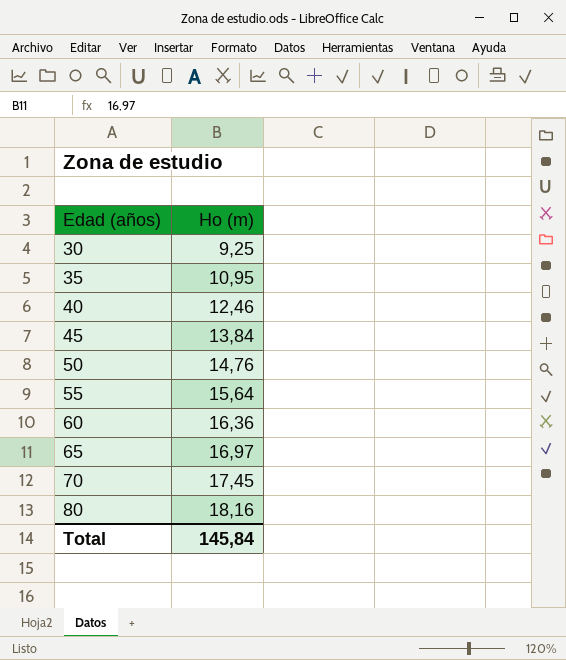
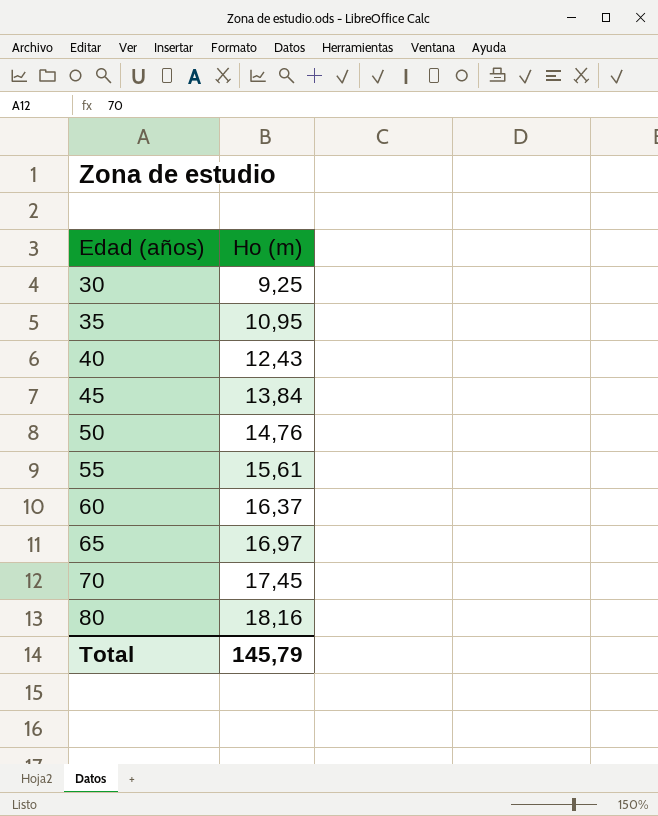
40 | Ho (m): 12,46 -> 12,43
55 | Ho (m): 15,64 -> 15,61
60 | Ho (m): 16,36 -> 16,37
Total | Ho (m): 145,84 -> 145,79

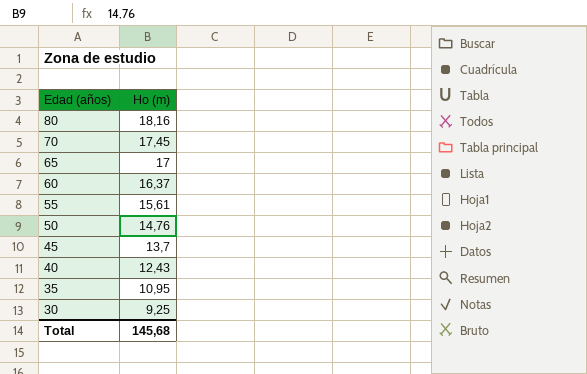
row order: Edad (años) ascending -> Edad (años) descending
65 | Ho (m): 16,97 -> 17
45 | Ho (m): 13,84 -> 13,7
Total | Ho (m): 145,79 -> 145,68

